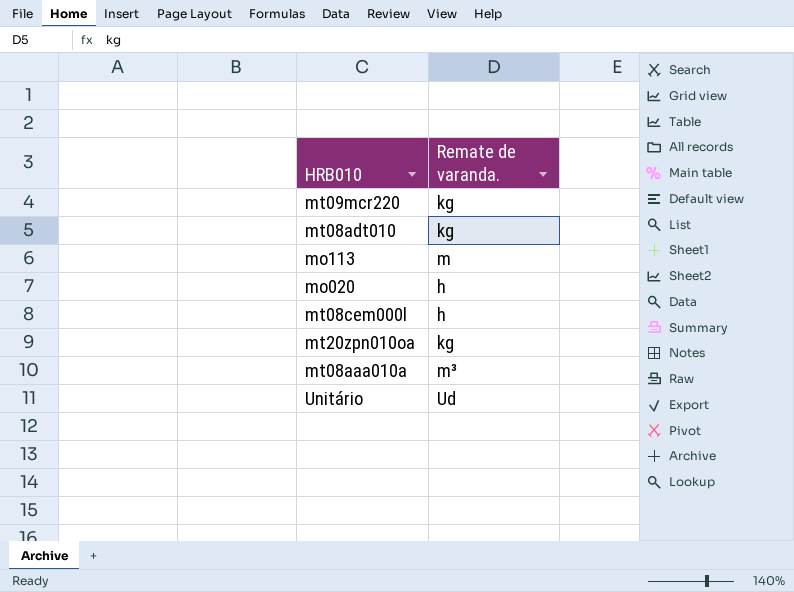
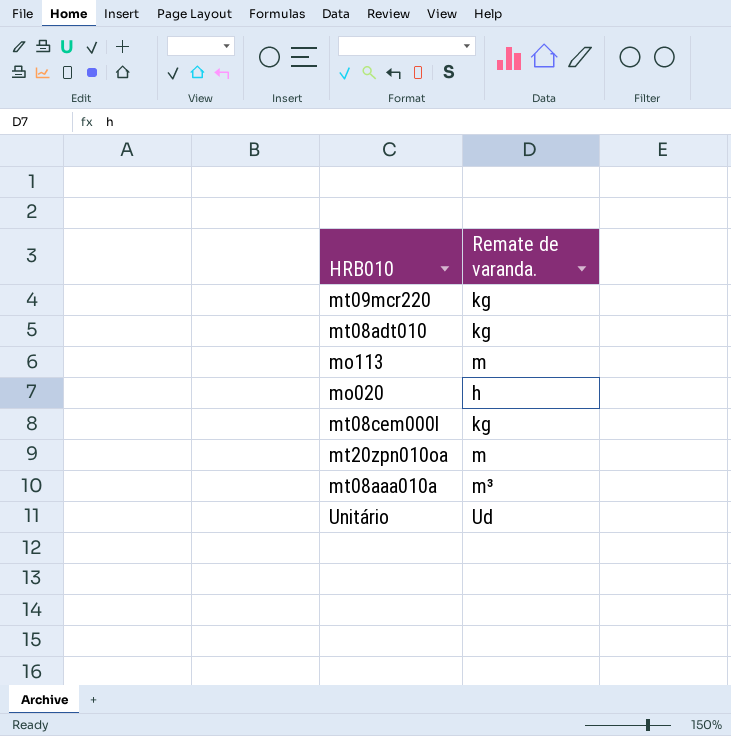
mt08cem000l | Remate de varanda.: h -> kg
mt20zpn010oa | Remate de varanda.: kg -> m

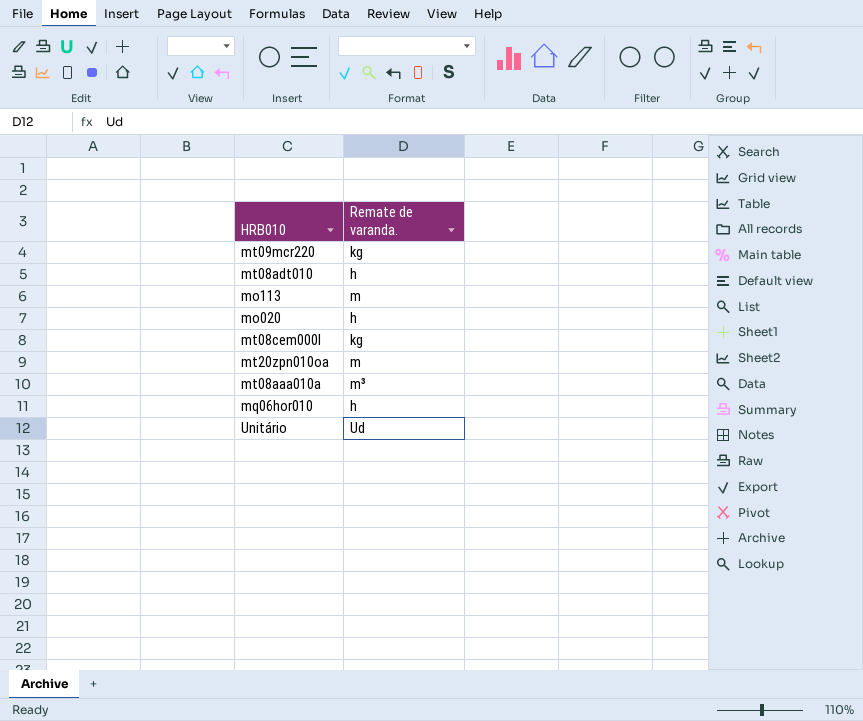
mt08adt010 | Remate de varanda.: kg -> h
row mq06hor010: none -> h

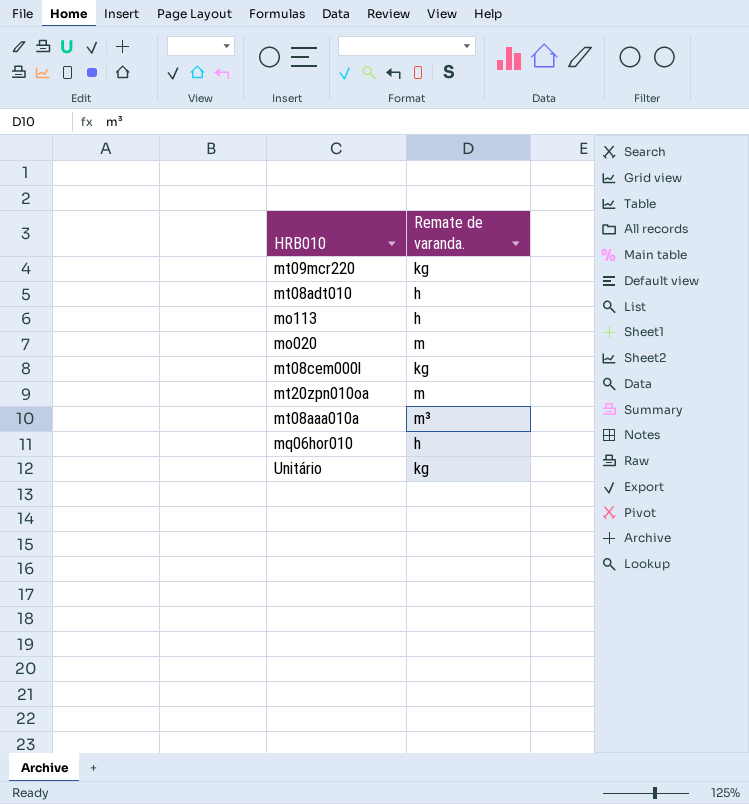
mo113 | Remate de varanda.: m -> h
mo020 | Remate de varanda.: h -> m
Unitário | Remate de varanda.: Ud -> kg

